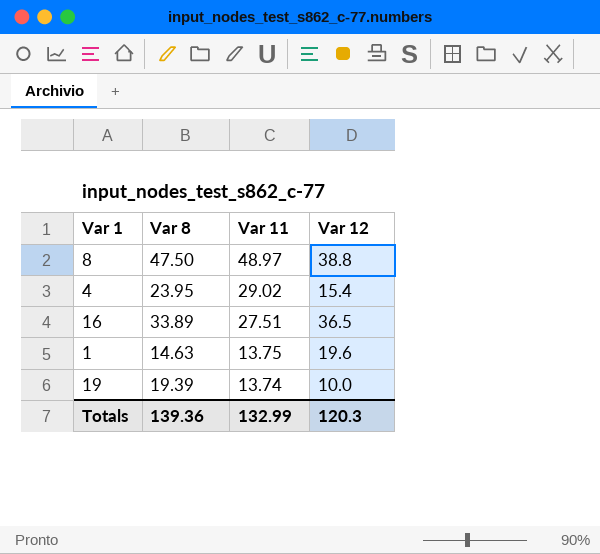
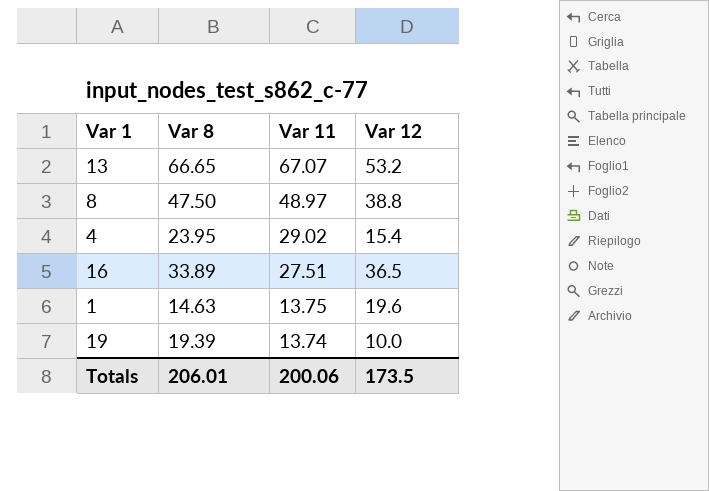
row 13: none -> 66.65 | 67.07 | 53.2
Totals | Var 8: 139.36 -> 206.01
Totals | Var 11: 132.99 -> 200.06
Totals | Var 12: 120.3 -> 173.5

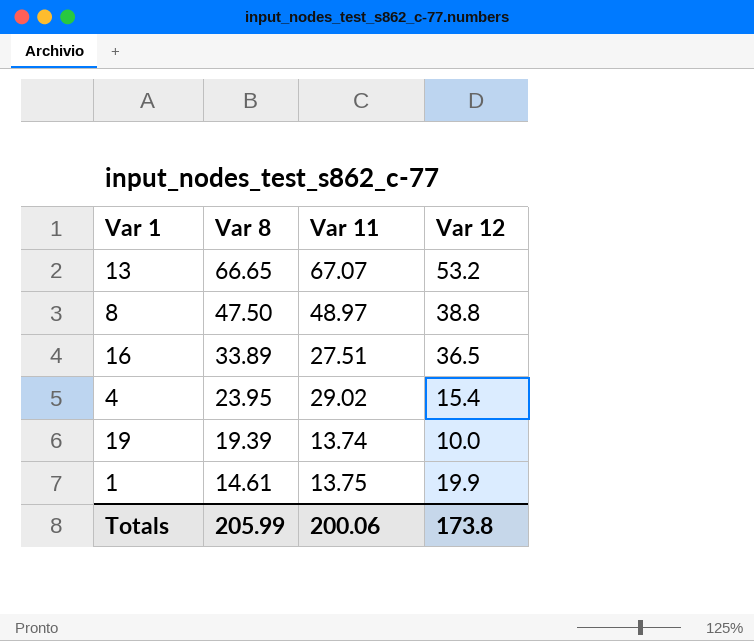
row order: Var 11 descending -> Var 8 descending
1 | Var 8: 14.63 -> 14.61
1 | Var 12: 19.6 -> 19.9
Totals | Var 8: 206.01 -> 205.99
Totals | Var 12: 173.5 -> 173.8

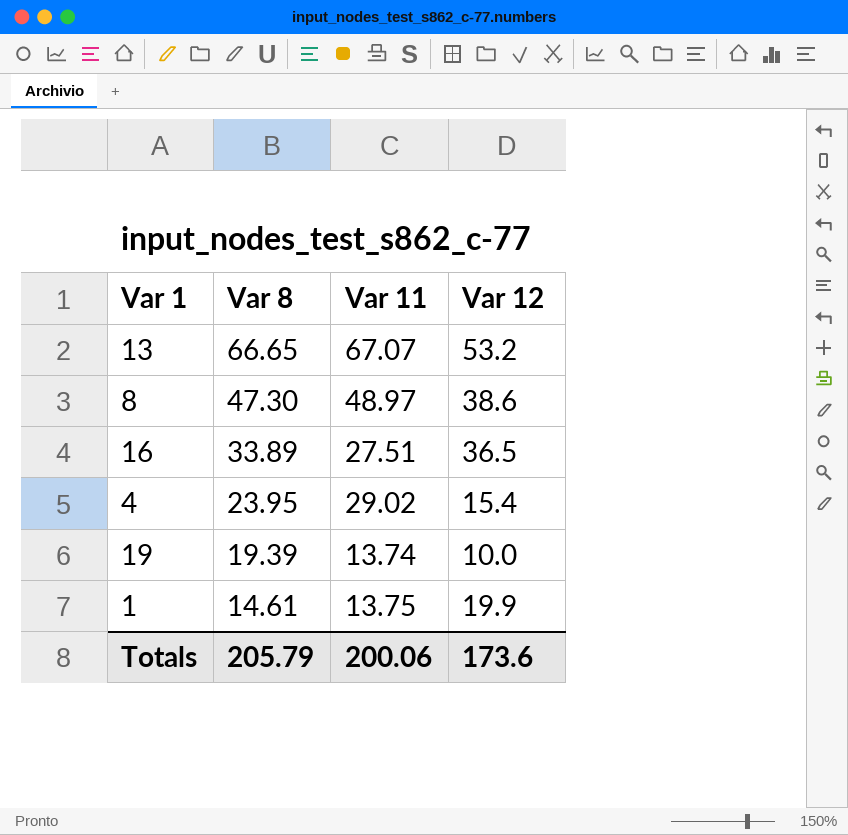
8 | Var 8: 47.50 -> 47.30
8 | Var 12: 38.8 -> 38.6
Totals | Var 8: 205.99 -> 205.79
Totals | Var 12: 173.8 -> 173.6

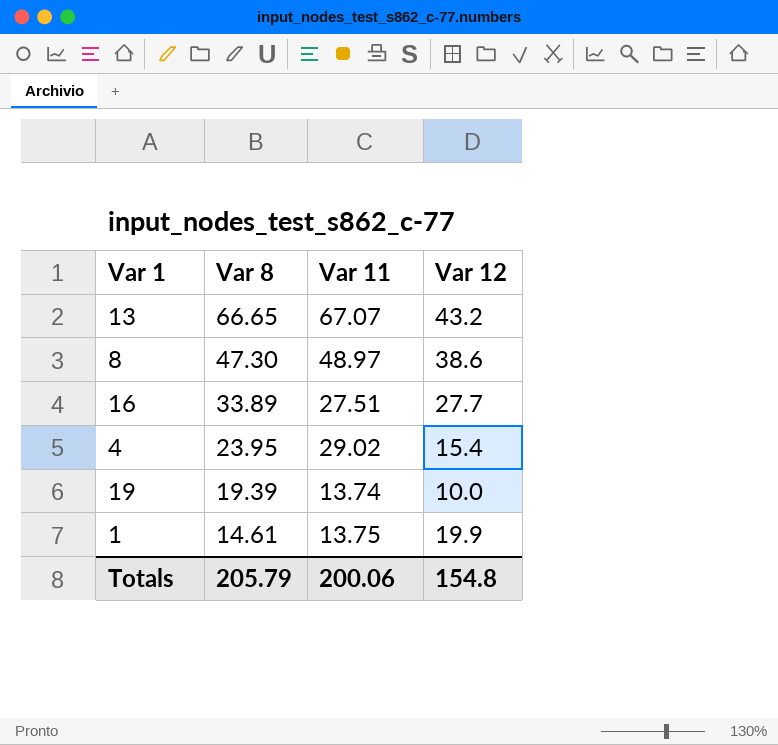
13 | Var 12: 53.2 -> 43.2
16 | Var 12: 36.5 -> 27.7
Totals | Var 12: 173.6 -> 154.8

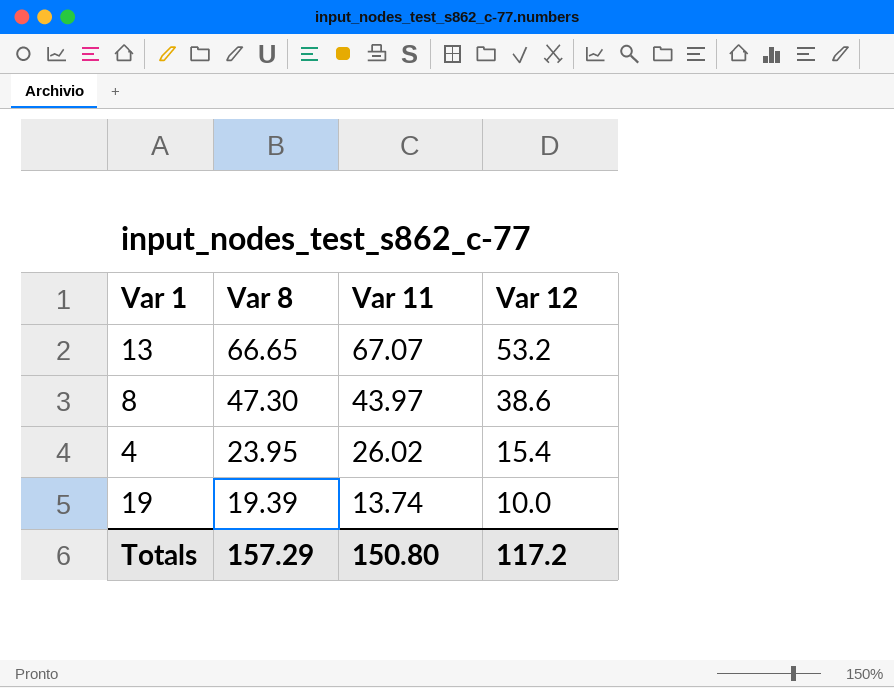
row 16: 33.89 | 27.51 | 27.7 -> none
row 1: 14.61 | 13.75 | 19.9 -> none
13 | Var 12: 43.2 -> 53.2
8 | Var 11: 48.97 -> 43.97
4 | Var 11: 29.02 -> 26.02
Totals | Var 8: 205.79 -> 157.29
Totals | Var 11: 200.06 -> 150.80
Totals | Var 12: 154.8 -> 117.2

